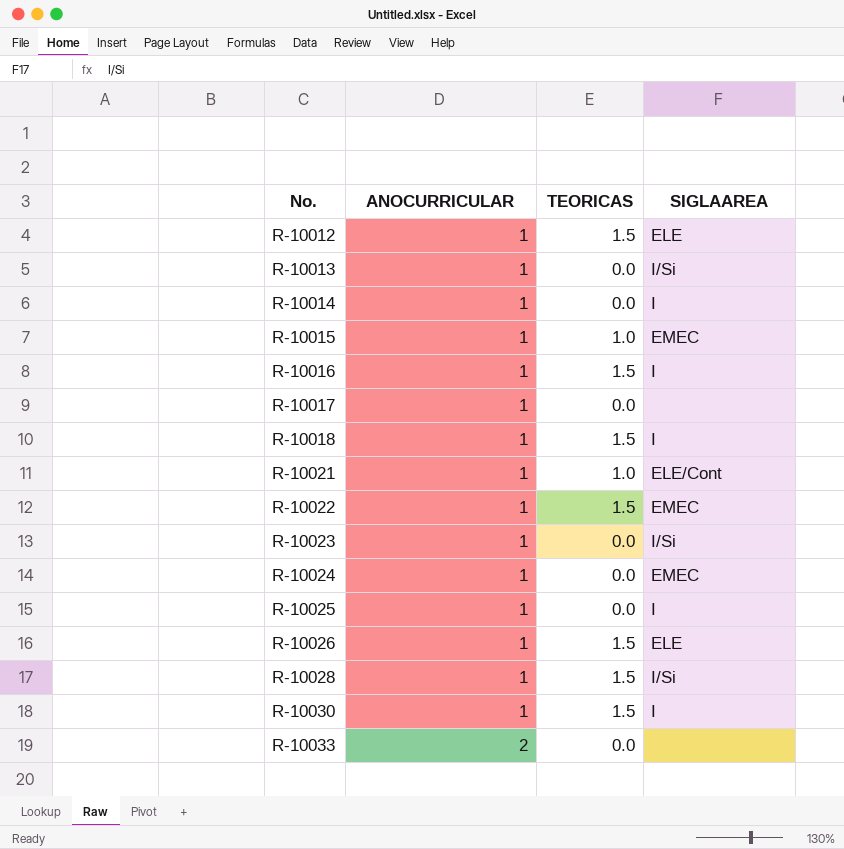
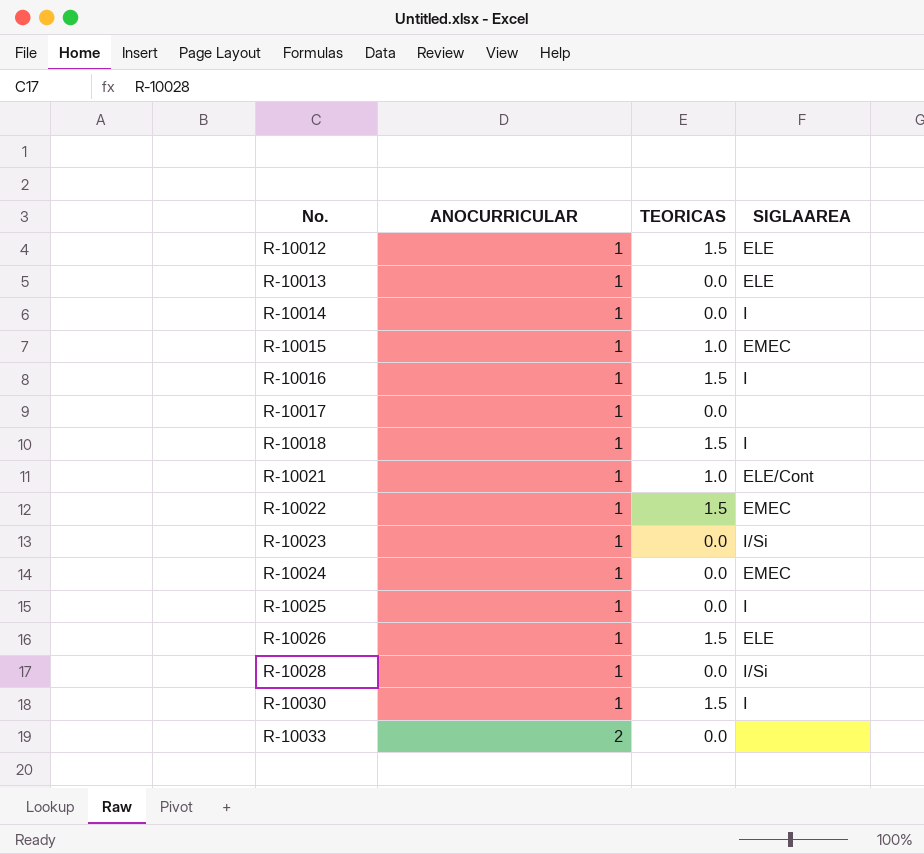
R-10013 | SIGLAAREA: I/Si -> ELE
R-10028 | TEORICAS: 1.5 -> 0.0

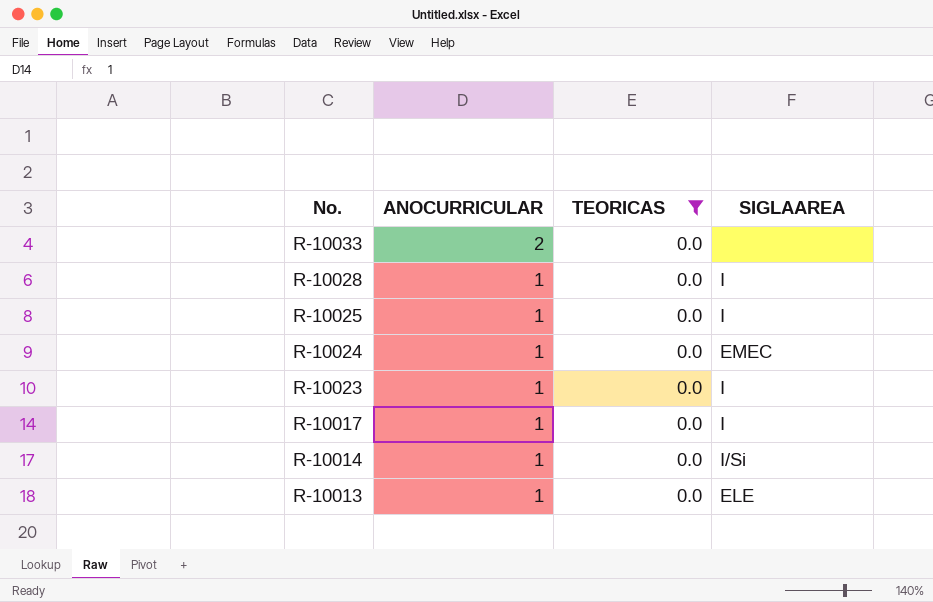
filter: none -> TEORICAS = 0.0
row order: No. ascending -> No. descending
R-10028 | SIGLAAREA: I/Si -> I
R-10023 | SIGLAAREA: I/Si -> I
R-10017 | SIGLAAREA: none -> I
R-10014 | SIGLAAREA: I -> I/Si

